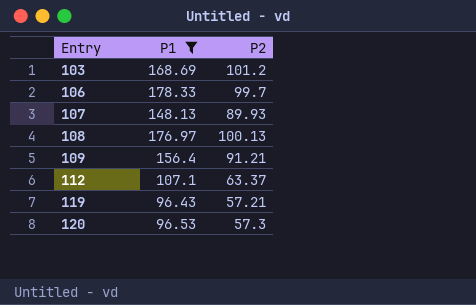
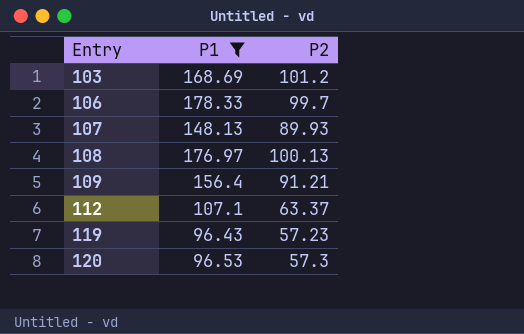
119 | P2: 57.21 -> 57.23

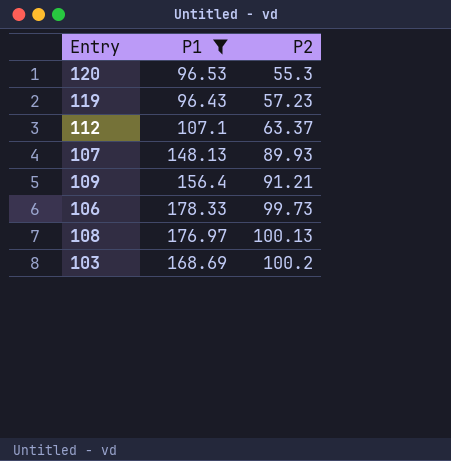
row order: Entry ascending -> P2 ascending
120 | P2: 57.3 -> 55.3
106 | P2: 99.7 -> 99.73
103 | P2: 101.2 -> 100.2

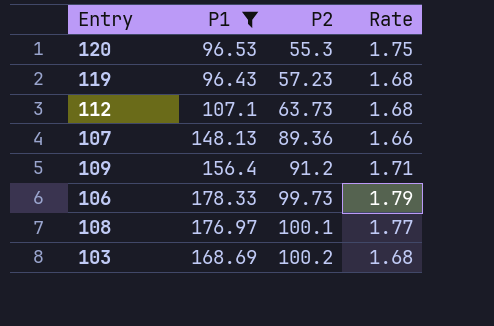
column Rate | formula: none -> [P1] / [P2]
112 | P2: 63.37 -> 63.73
107 | P2: 89.93 -> 89.36
109 | P2: 91.21 -> 91.2
108 | P2: 100.13 -> 100.1

